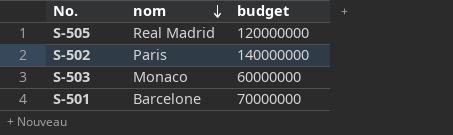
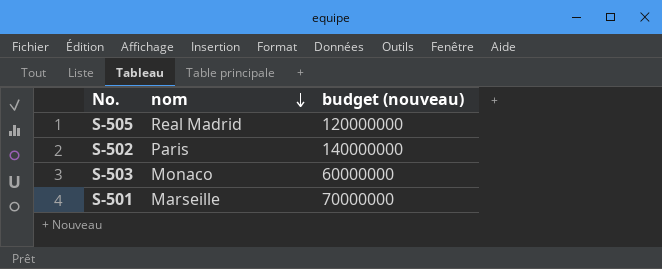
column name: budget -> budget (nouveau)
S-501 | nom: Barcelone -> Marseille

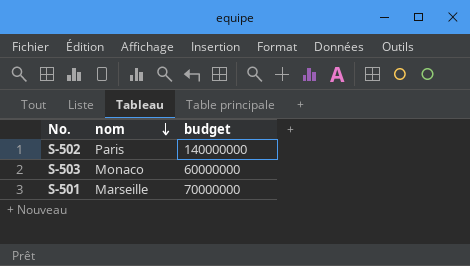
column name: budget (nouveau) -> budget
row S-505: Real Madrid | 120000000 -> none

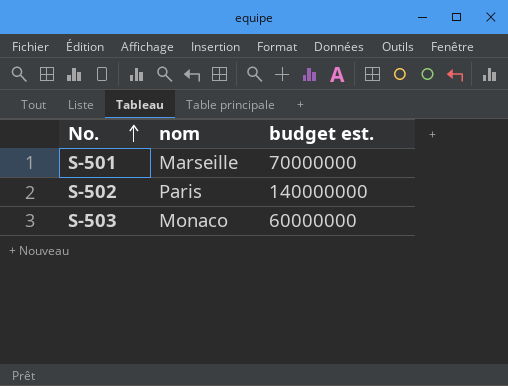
row order: nom descending -> No. ascending
column name: budget -> budget est.

